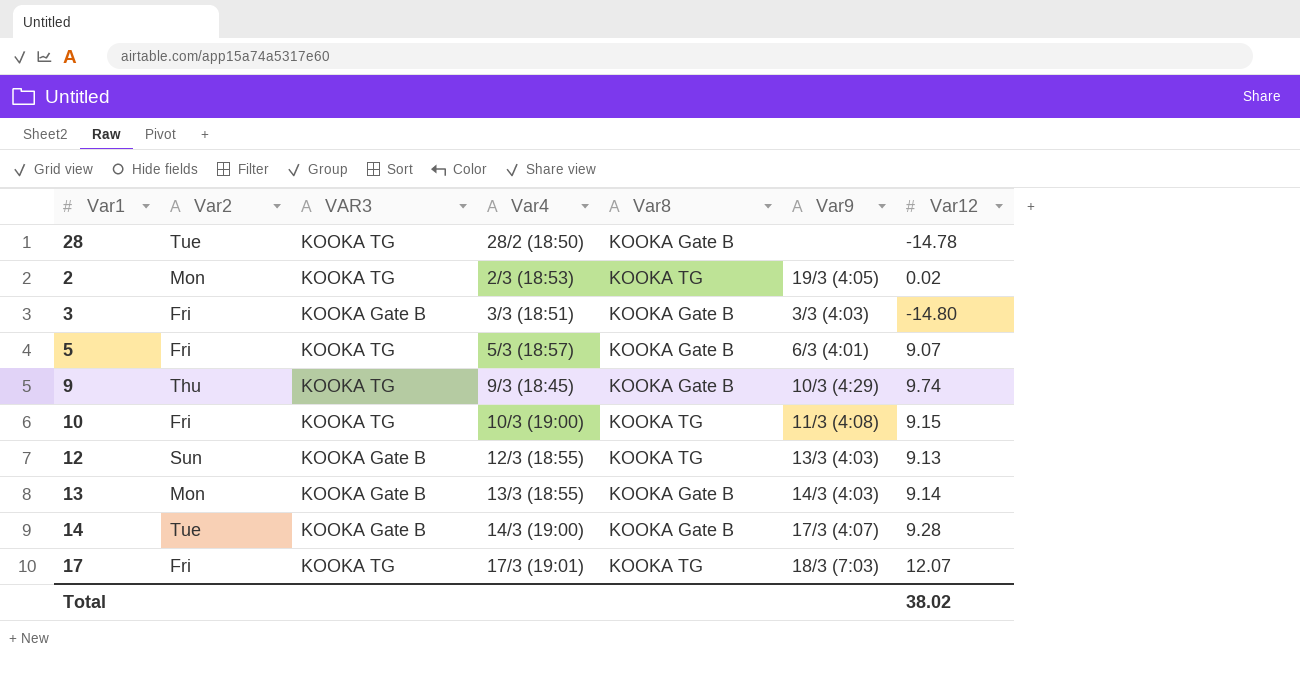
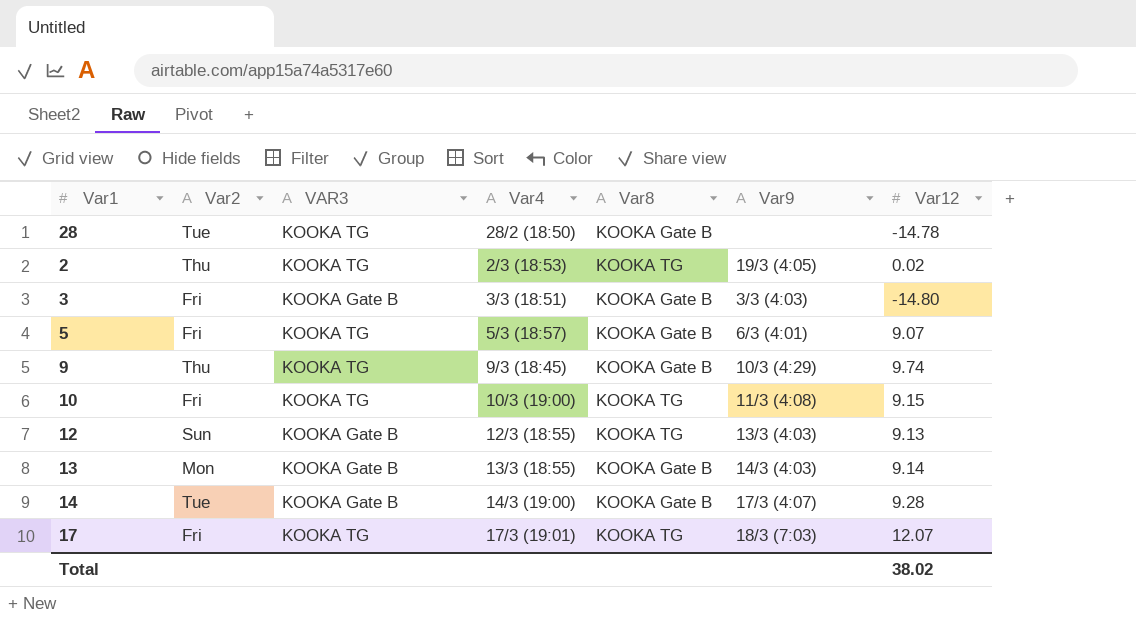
2 | Var2: Mon -> Thu

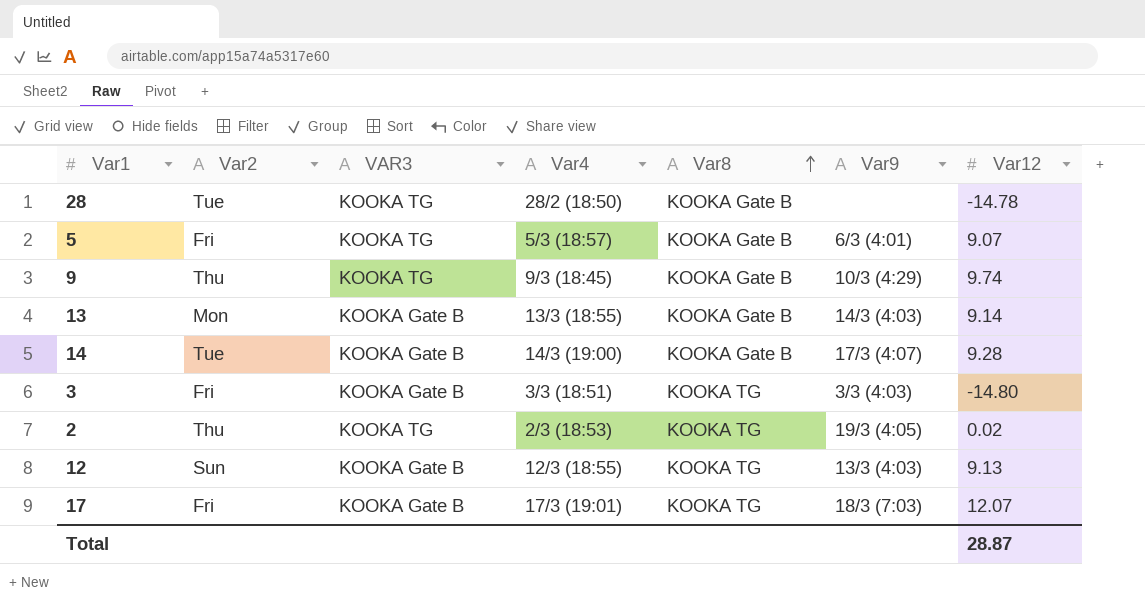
row order: none -> Var8 ascending
row 10: Fri | KOOKA TG | 10/3 (19:00) | KOOKA TG | 11/3 (4:08) | 9.15 -> none
3 | Var8: KOOKA Gate B -> KOOKA TG
17 | VAR3: KOOKA TG -> KOOKA Gate B
Total | Var12: 38.02 -> 28.87

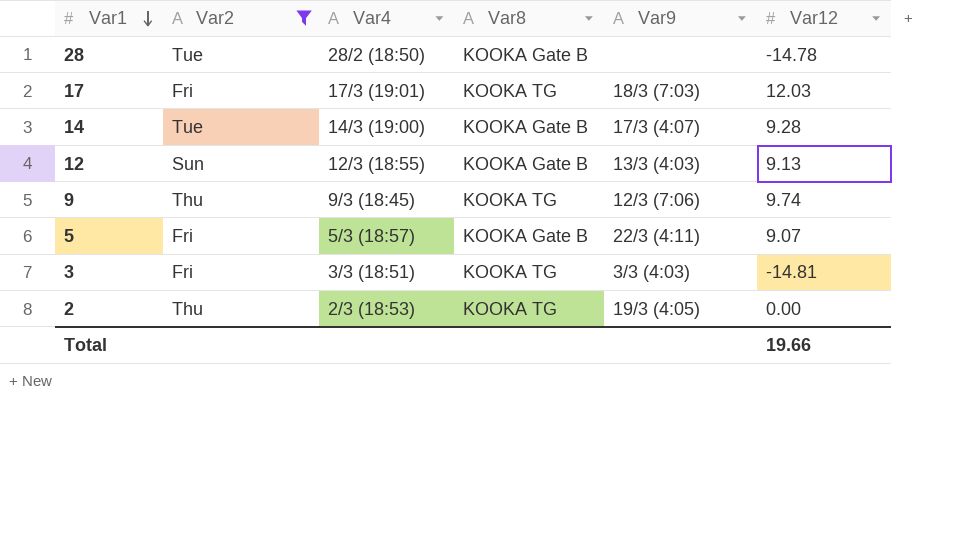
filter: none -> Var2 != Mon
row order: Var8 ascending -> Var1 descending
column VAR3 | position: 3 -> none
17 | Var12: 12.07 -> 12.03
12 | Var8: KOOKA TG -> KOOKA Gate B
9 | Var8: KOOKA Gate B -> KOOKA TG
9 | Var9: 10/3 (4:29) -> 12/3 (7:06)
5 | Var9: 6/3 (4:01) -> 22/3 (4:11)
3 | Var12: -14.80 -> -14.81
2 | Var12: 0.02 -> 0.00
Total | Var12: 28.87 -> 19.66

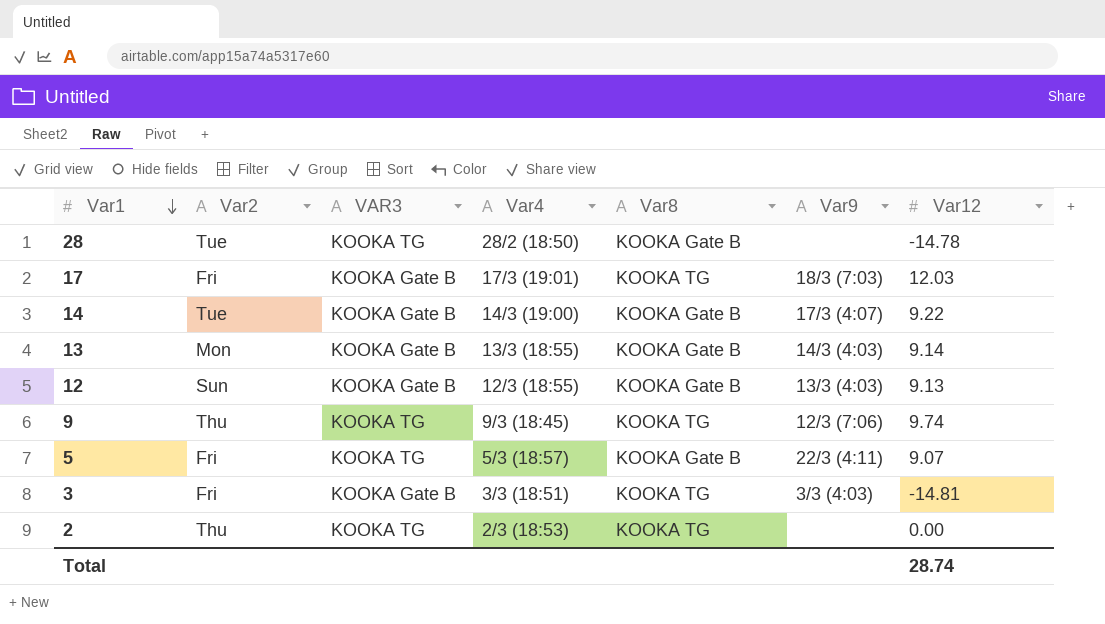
filter: Var2 != Mon -> none
column VAR3 | position: none -> 3
14 | Var12: 9.28 -> 9.22
2 | Var9: 19/3 (4:05) -> none
Total | Var12: 19.66 -> 28.74

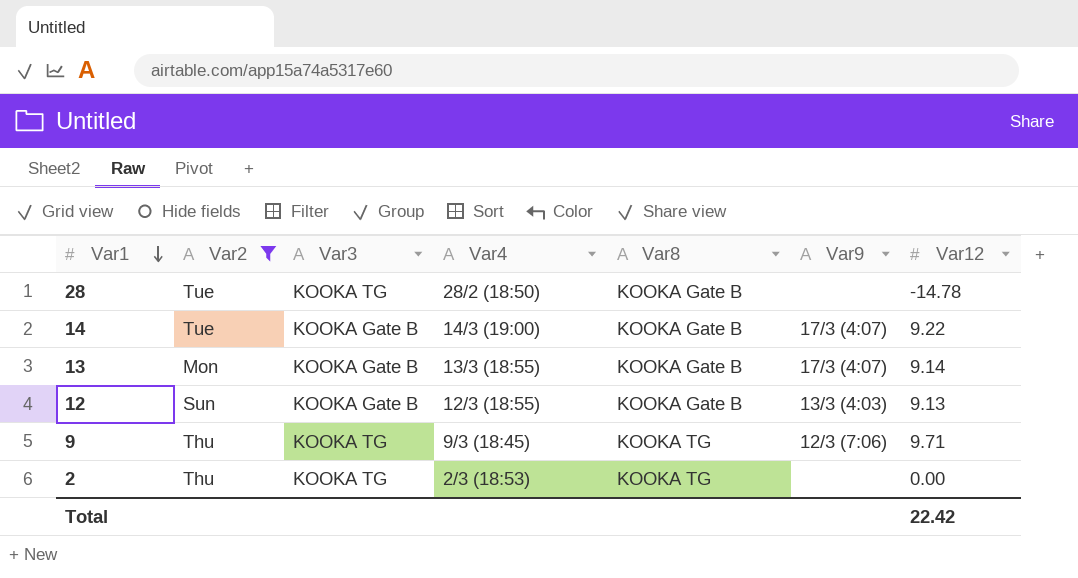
filter: none -> Var2 != Fri
column name: VAR3 -> Var3
13 | Var9: 14/3 (4:03) -> 17/3 (4:07)
9 | Var12: 9.74 -> 9.71
Total | Var12: 28.74 -> 22.42

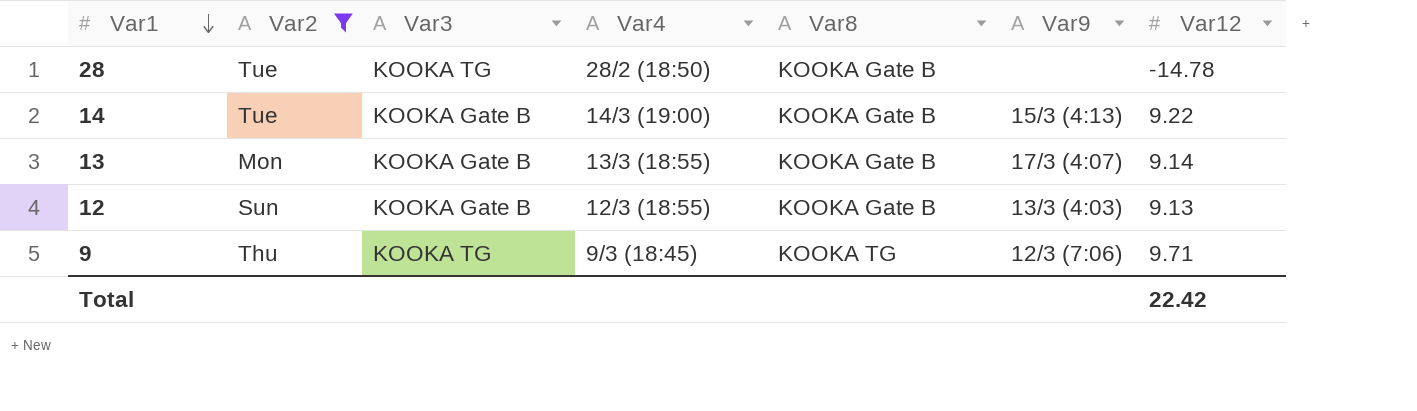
row 2: Thu | KOOKA TG | 2/3 (18:53) | KOOKA TG | none | 0.00 -> none
14 | Var9: 17/3 (4:07) -> 15/3 (4:13)

